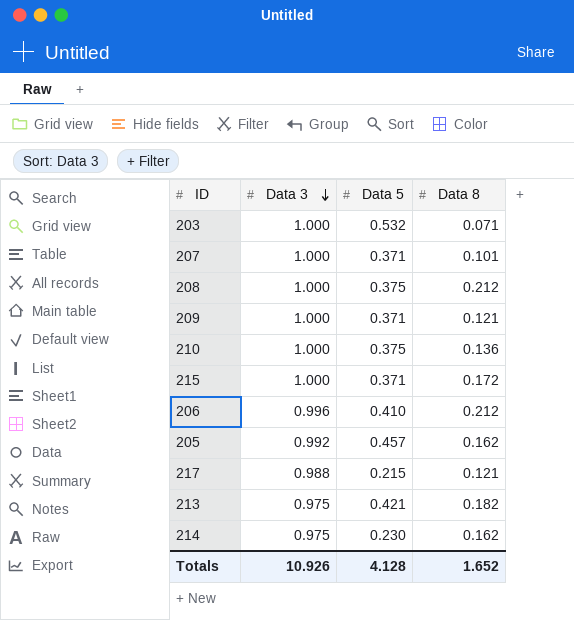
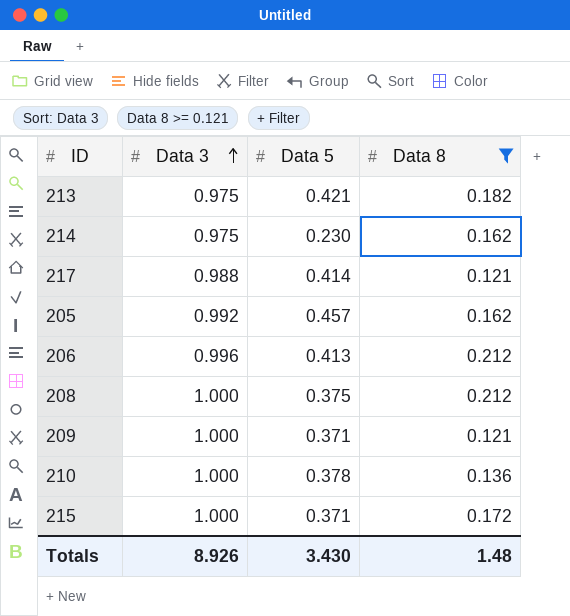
filter: none -> Data 8 >= 0.121
row order: Data 3 descending -> Data 3 ascending
217 | Data 5: 0.215 -> 0.414
206 | Data 5: 0.410 -> 0.413
210 | Data 5: 0.375 -> 0.378
Totals | Data 3: 10.926 -> 8.926
Totals | Data 5: 4.128 -> 3.430
Totals | Data 8: 1.652 -> 1.48

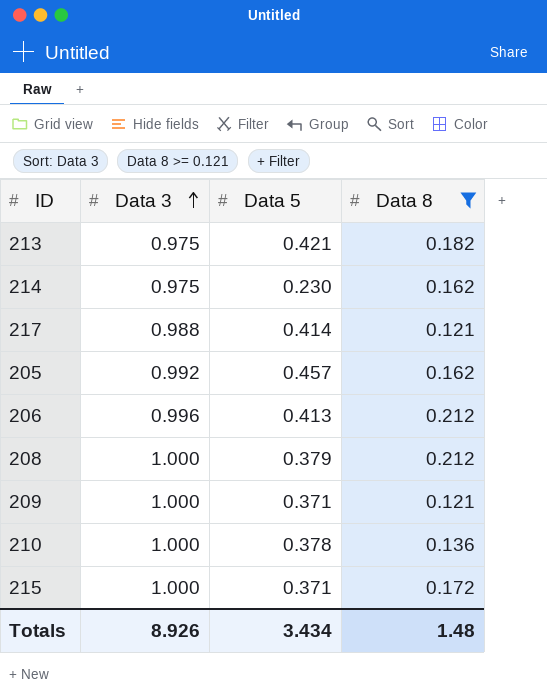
208 | Data 5: 0.375 -> 0.379
Totals | Data 5: 3.430 -> 3.434

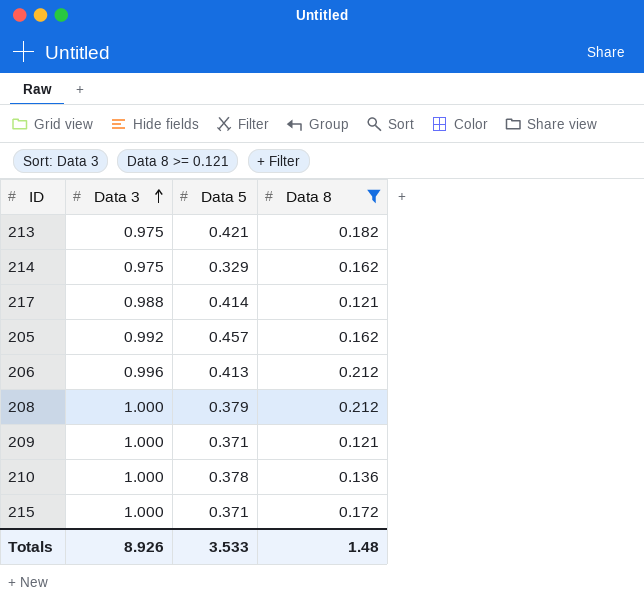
214 | Data 5: 0.230 -> 0.329
Totals | Data 5: 3.434 -> 3.533

